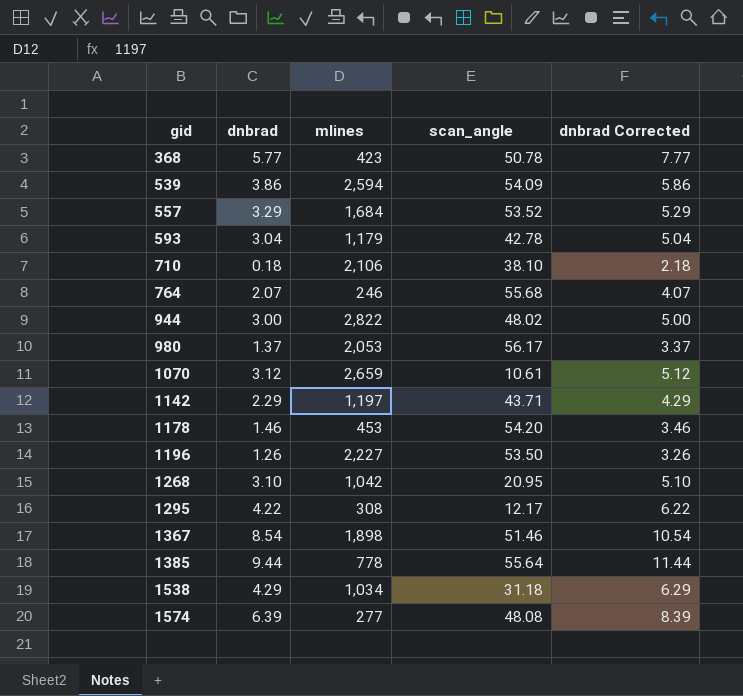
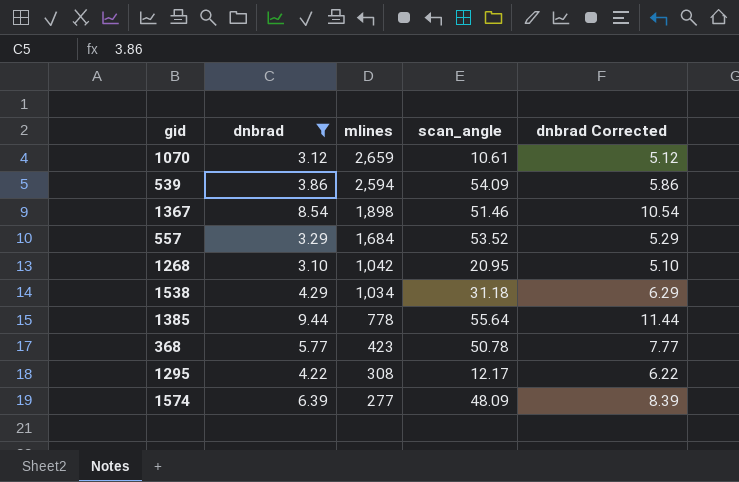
filter: none -> dnbrad >= 3.10
row order: gid ascending -> mlines descending
1574 | scan_angle: 48.08 -> 48.09

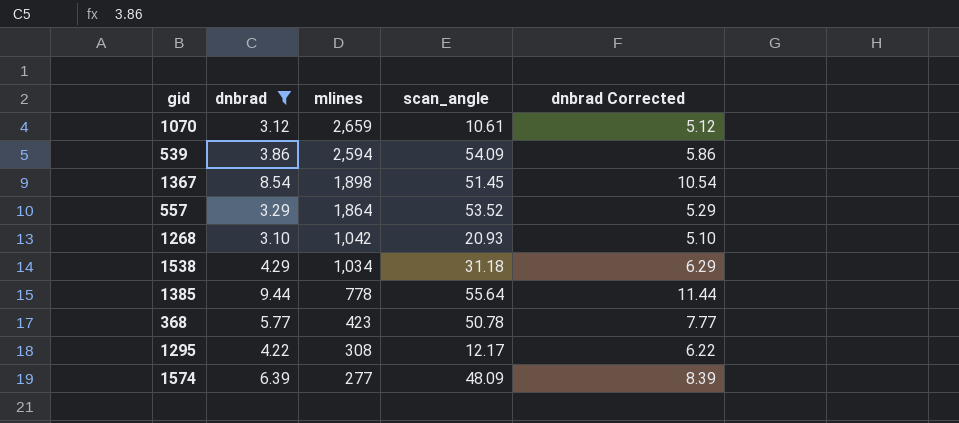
1367 | scan_angle: 51.46 -> 51.45
557 | mlines: 1,684 -> 1,864
1268 | scan_angle: 20.95 -> 20.93

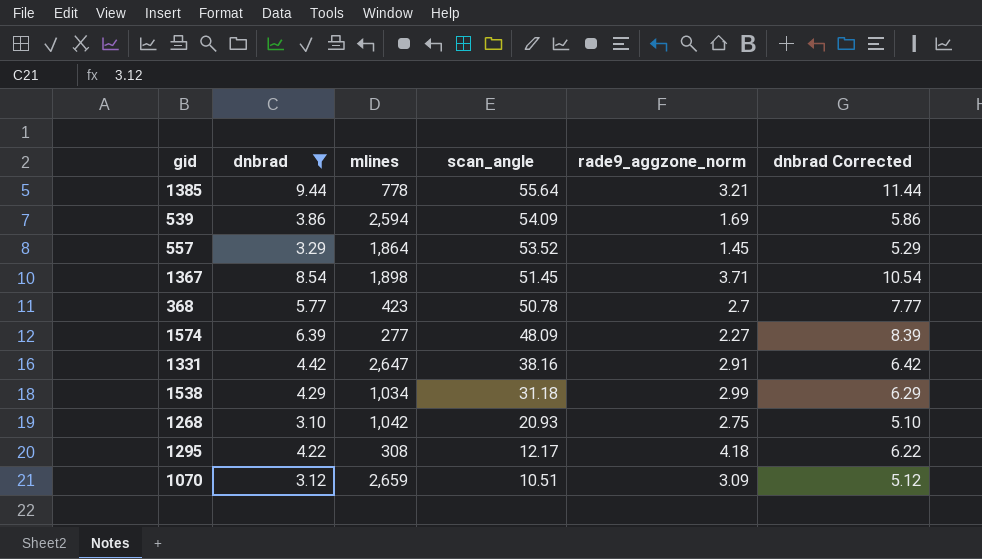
row order: mlines descending -> scan_angle descending
column rade9_aggzone_norm | position: none -> 5
row 1331: none -> 4.42 | 2,647 | 38.16 | 2.91 | 6.42
1070 | scan_angle: 10.61 -> 10.51

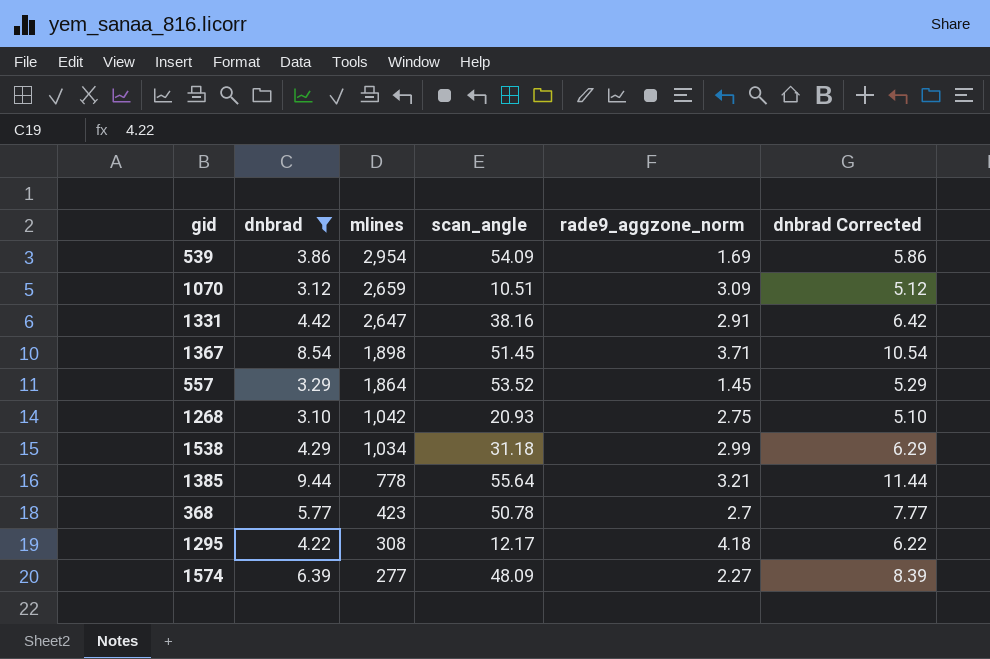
row order: scan_angle descending -> mlines descending
539 | mlines: 2,594 -> 2,954

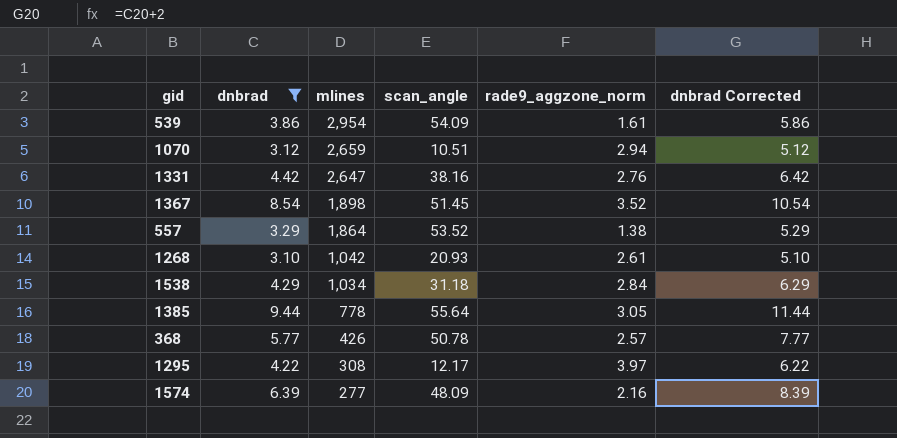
539 | rade9_aggzone_norm: 1.69 -> 1.61
1070 | rade9_aggzone_norm: 3.09 -> 2.94
1331 | rade9_aggzone_norm: 2.91 -> 2.76
1367 | rade9_aggzone_norm: 3.71 -> 3.52
557 | rade9_aggzone_norm: 1.45 -> 1.38
1268 | rade9_aggzone_norm: 2.75 -> 2.61
1538 | rade9_aggzone_norm: 2.99 -> 2.84
1385 | rade9_aggzone_norm: 3.21 -> 3.05
368 | mlines: 423 -> 426
368 | rade9_aggzone_norm: 2.7 -> 2.57
1295 | rade9_aggzone_norm: 4.18 -> 3.97
1574 | rade9_aggzone_norm: 2.27 -> 2.16

